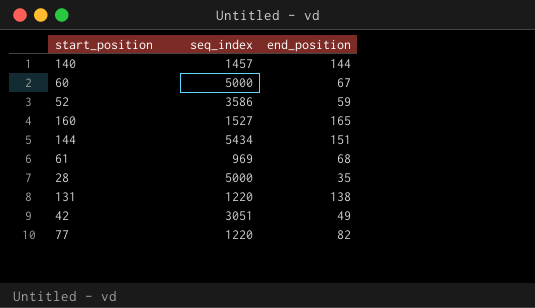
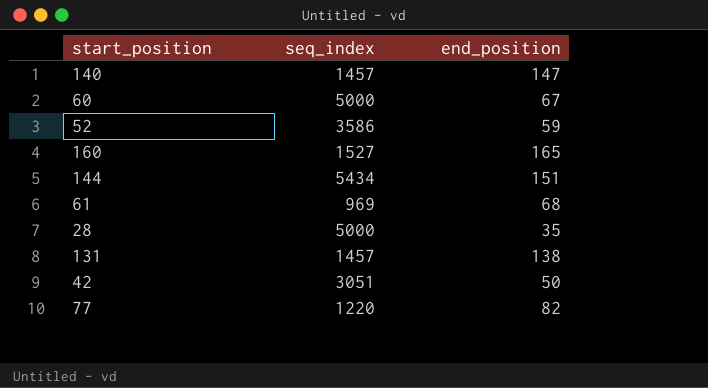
140 | end_position: 144 -> 147
131 | seq_index: 1220 -> 1457
42 | end_position: 49 -> 50

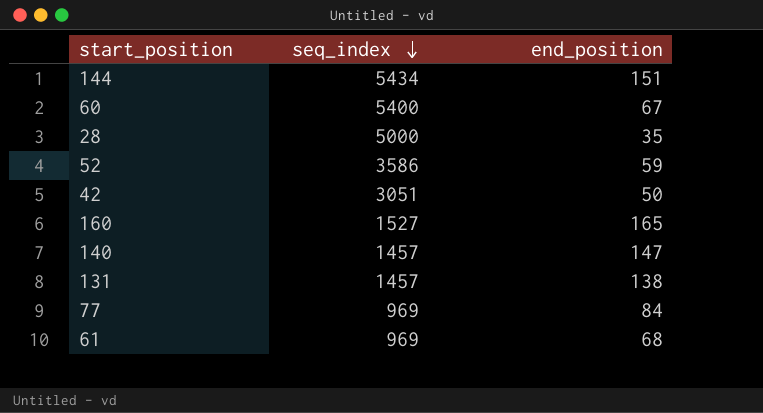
row order: none -> seq_index descending
60 | seq_index: 5000 -> 5400
77 | seq_index: 1220 -> 969
77 | end_position: 82 -> 84

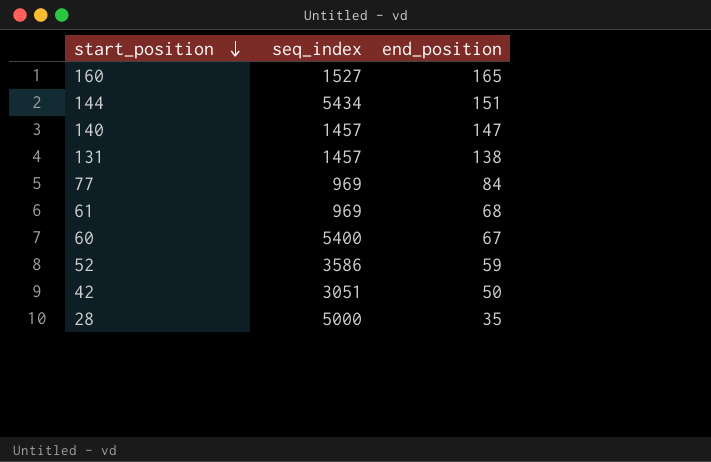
row order: seq_index descending -> start_position descending

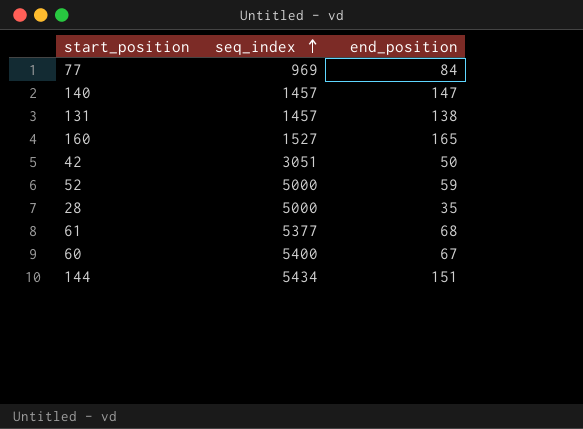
row order: start_position descending -> seq_index ascending
52 | seq_index: 3586 -> 5000
61 | seq_index: 969 -> 5377

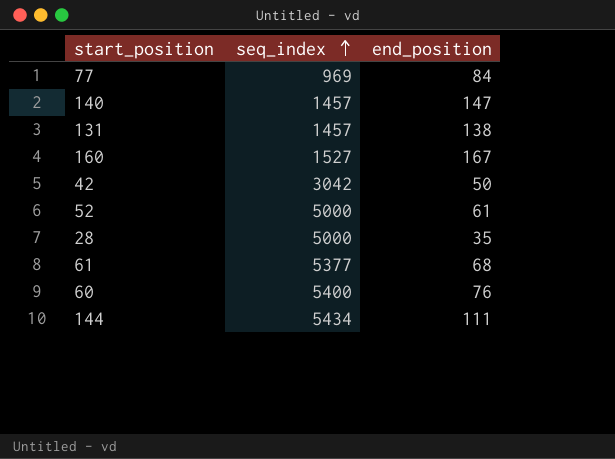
160 | end_position: 165 -> 167
42 | seq_index: 3051 -> 3042
52 | end_position: 59 -> 61
60 | end_position: 67 -> 76
144 | end_position: 151 -> 111

